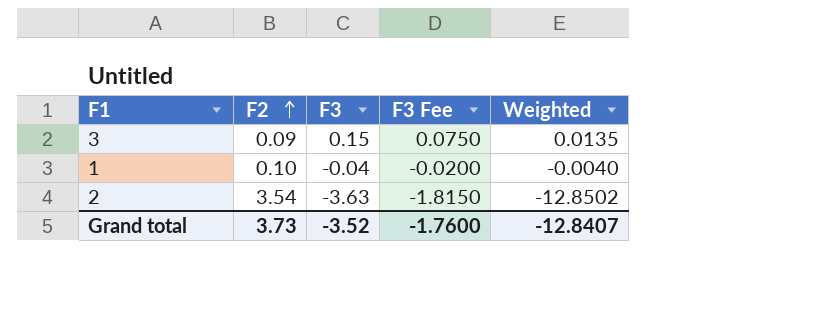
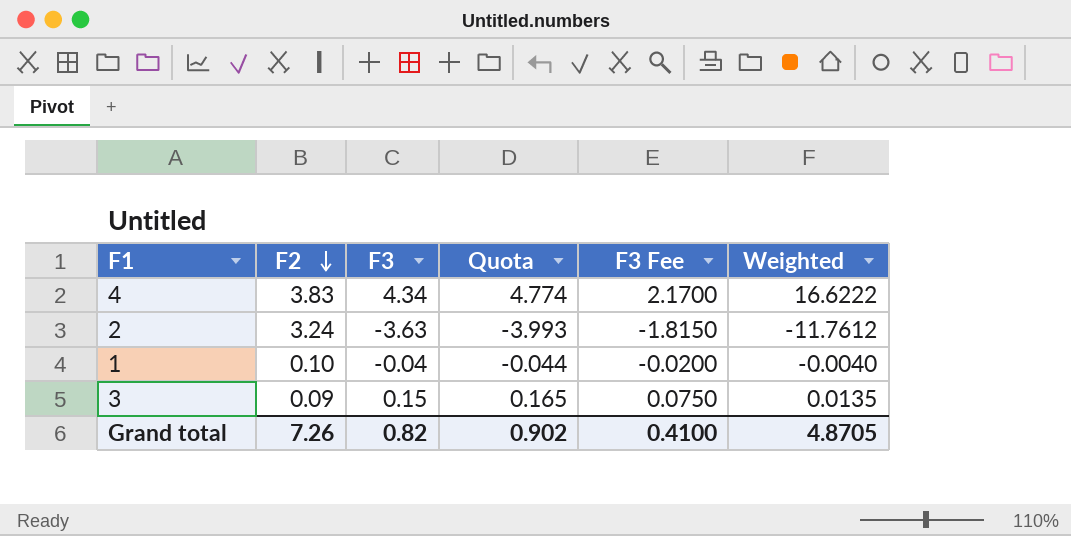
row order: F2 ascending -> F2 descending
column Quota | formula: none -> [F3] * 1.1
row 4: none -> 3.83 | 4.34 | 4.774 | 2.1700 | 16.6222
2 | F2: 3.54 -> 3.24
2 | Weighted: -12.8502 -> -11.7612
Grand total | F2: 3.73 -> 7.26
Grand total | F3: -3.52 -> 0.82
Grand total | F3 Fee: -1.7600 -> 0.4100
Grand total | Weighted: -12.8407 -> 4.8705

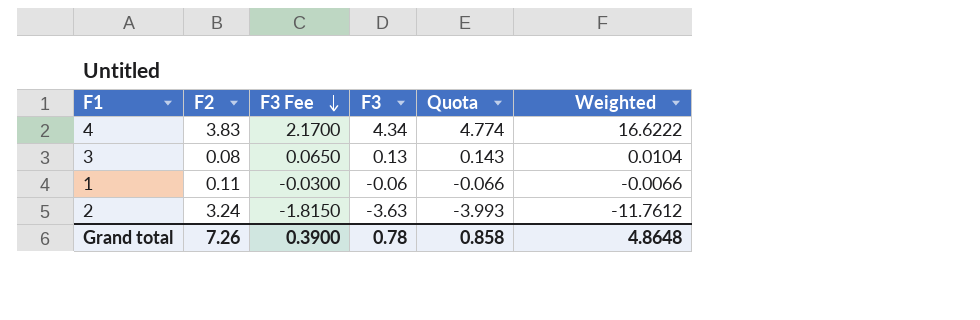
row order: F2 descending -> F3 Fee descending
column F3 Fee | position: 5 -> 3
3 | F2: 0.09 -> 0.08
3 | F3 Fee: 0.0750 -> 0.0650
3 | F3: 0.15 -> 0.13
3 | Quota: 0.165 -> 0.143
3 | Weighted: 0.0135 -> 0.0104
1 | F2: 0.10 -> 0.11
1 | F3 Fee: -0.0200 -> -0.0300
1 | F3: -0.04 -> -0.06
1 | Quota: -0.044 -> -0.066
1 | Weighted: -0.0040 -> -0.0066
Grand total | F3 Fee: 0.4100 -> 0.3900
Grand total | F3: 0.82 -> 0.78
Grand total | Quota: 0.902 -> 0.858
Grand total | Weighted: 4.8705 -> 4.8648

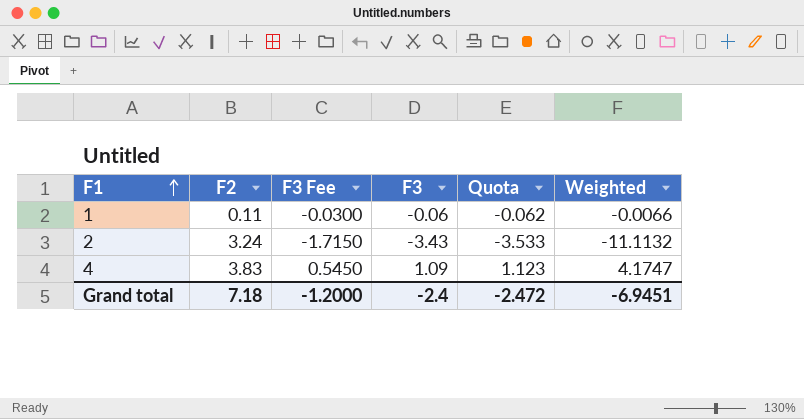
row order: F3 Fee descending -> F1 ascending
column Quota | formula: [F3] * 1.1 -> [F3] * 1.03
row 3: 0.08 | 0.0650 | 0.13 | 0.143 | 0.0104 -> none
2 | F3 Fee: -1.8150 -> -1.7150
2 | F3: -3.63 -> -3.43
2 | Weighted: -11.7612 -> -11.1132
4 | F3 Fee: 2.1700 -> 0.5450
4 | F3: 4.34 -> 1.09
4 | Weighted: 16.6222 -> 4.1747
Grand total | F2: 7.26 -> 7.18
Grand total | F3 Fee: 0.3900 -> -1.2000
Grand total | F3: 0.78 -> -2.4
Grand total | Quota: 0.858 -> -2.472
Grand total | Weighted: 4.8648 -> -6.9451

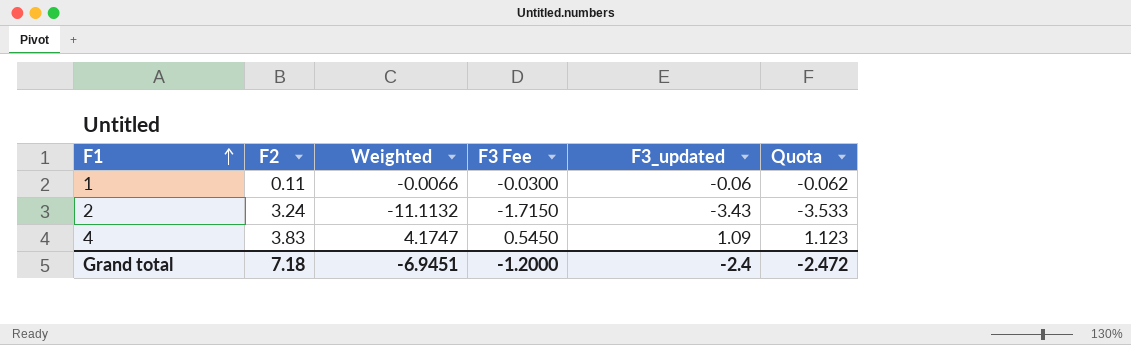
column Weighted | position: 6 -> 3
column name: F3 -> F3_updated

